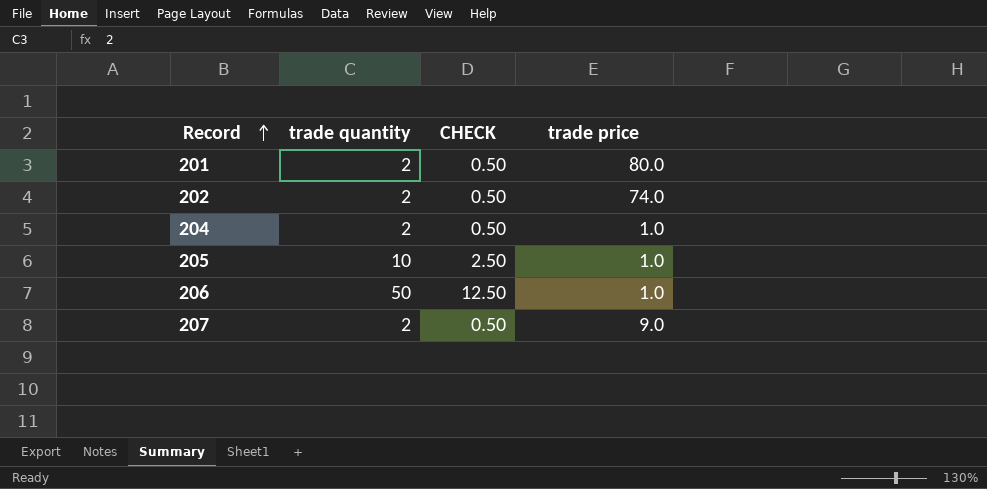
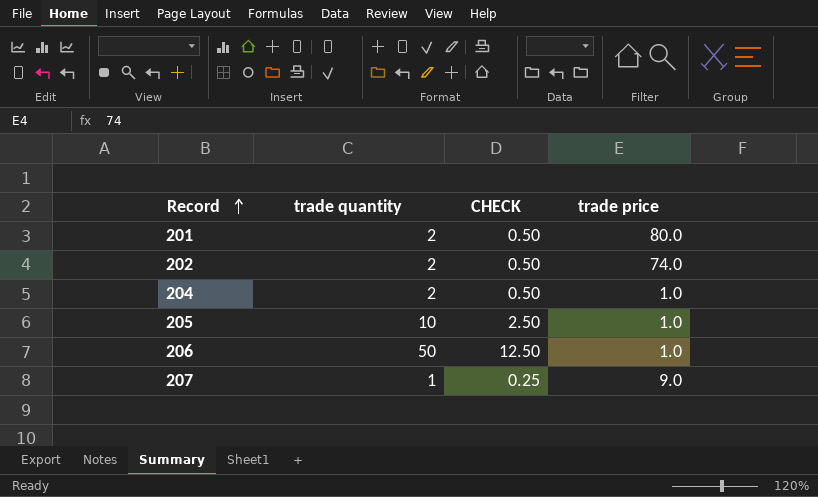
207 | trade quantity: 2 -> 1
207 | CHECK: 0.50 -> 0.25

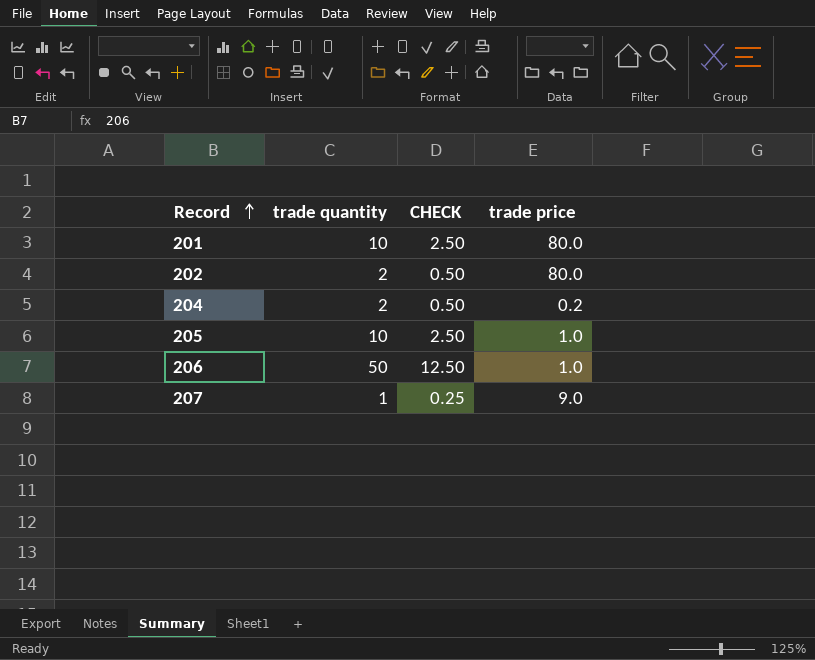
201 | trade quantity: 2 -> 10
201 | CHECK: 0.50 -> 2.50
202 | trade price: 74.0 -> 80.0
204 | trade price: 1.0 -> 0.2

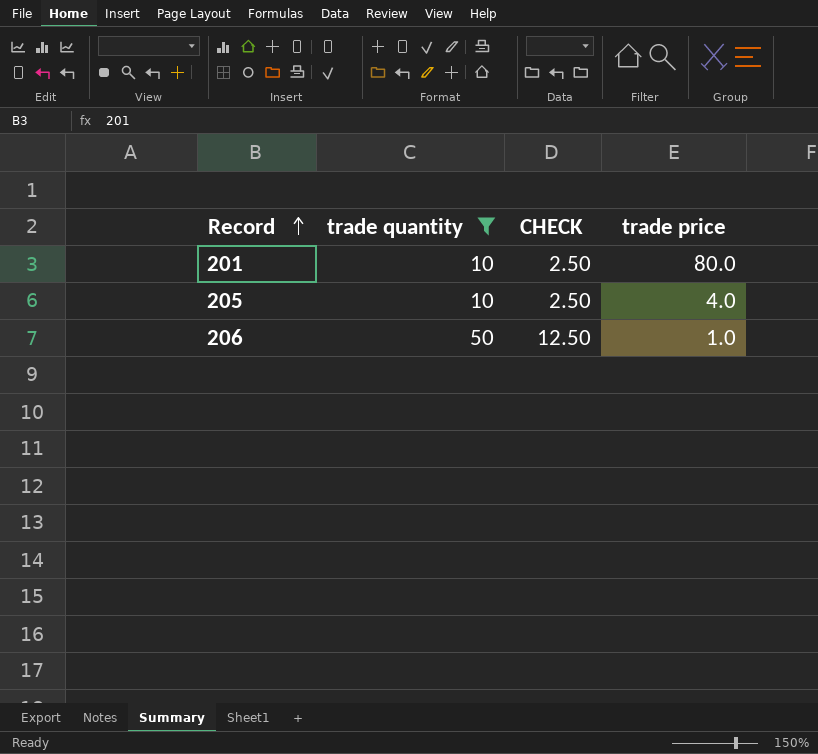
filter: none -> trade quantity >= 10
205 | trade price: 1.0 -> 4.0

